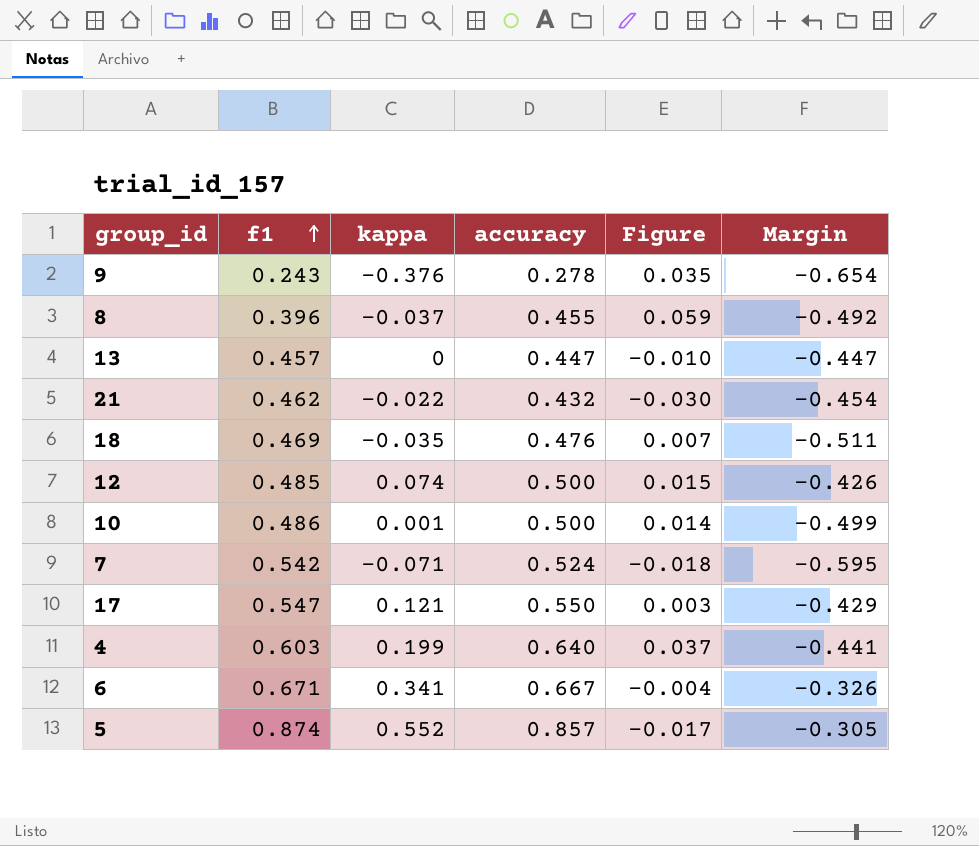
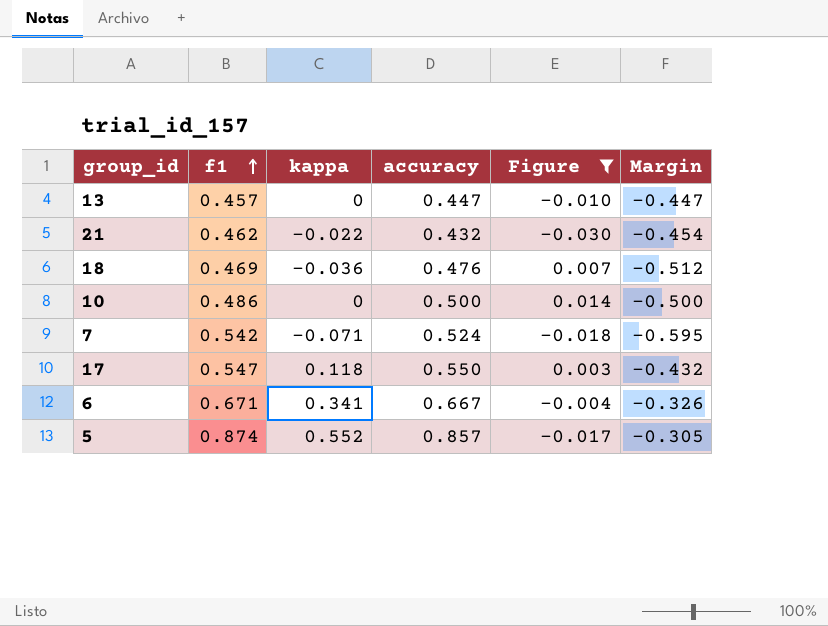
filter: none -> Figure <= 0.014
18 | kappa: -0.035 -> -0.036
18 | Margin: -0.511 -> -0.512
10 | kappa: 0.001 -> 0
10 | Margin: -0.499 -> -0.500
17 | kappa: 0.121 -> 0.118
17 | Margin: -0.429 -> -0.432

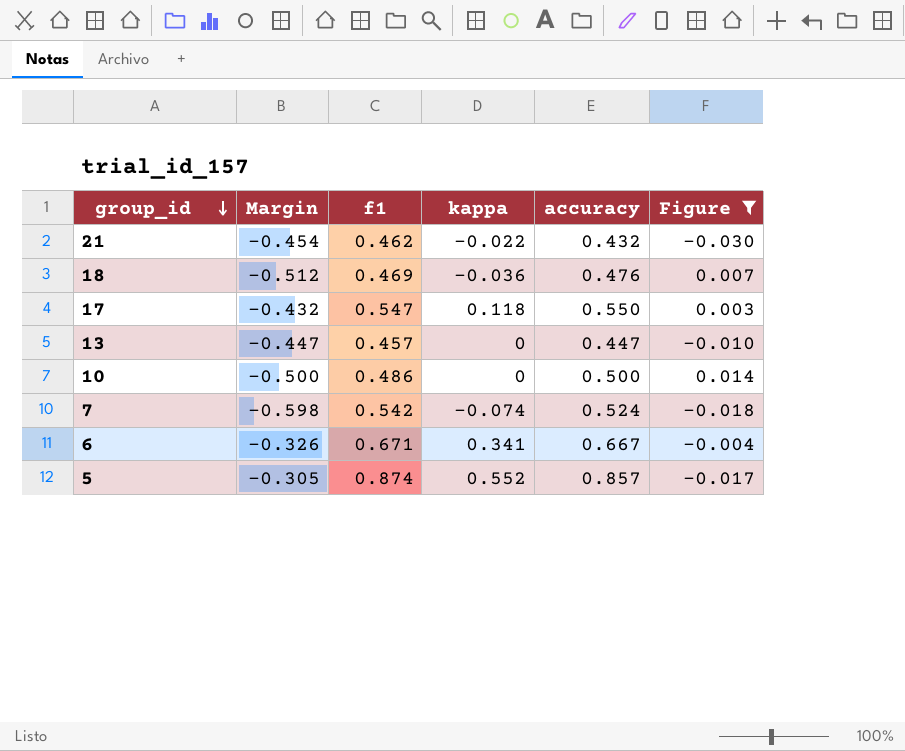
row order: f1 ascending -> group_id descending
column Margin | position: 6 -> 2
7 | Margin: -0.595 -> -0.598
7 | kappa: -0.071 -> -0.074

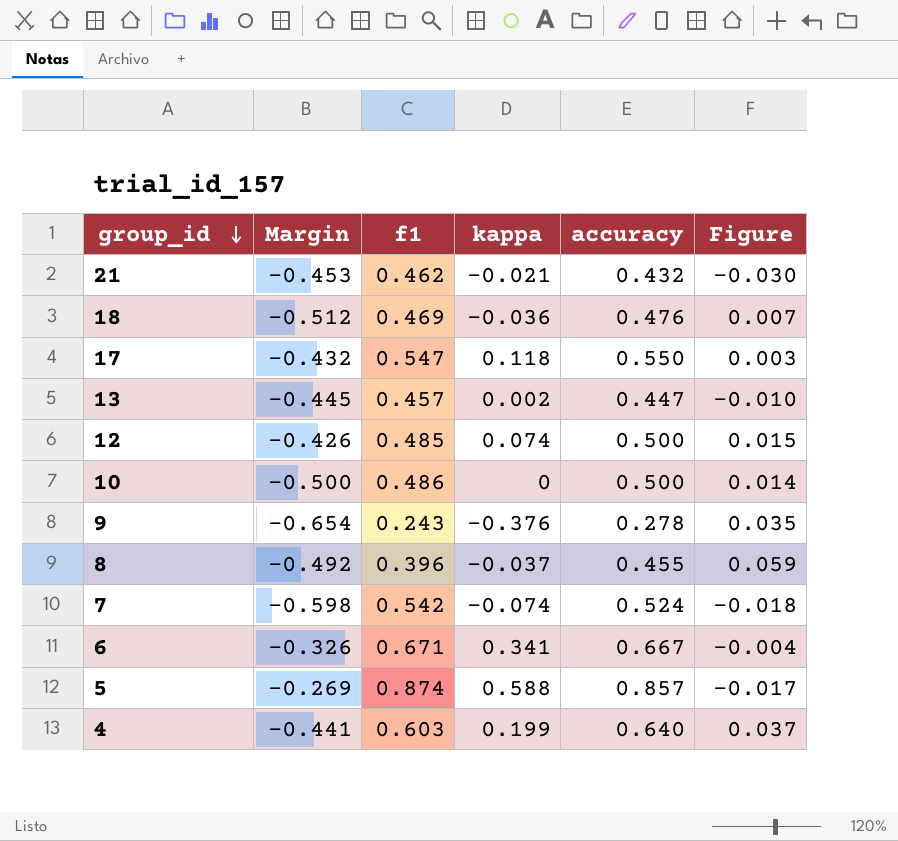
filter: Figure <= 0.014 -> none
21 | Margin: -0.454 -> -0.453
21 | kappa: -0.022 -> -0.021
13 | Margin: -0.447 -> -0.445
13 | kappa: 0 -> 0.002
5 | Margin: -0.305 -> -0.269
5 | kappa: 0.552 -> 0.588

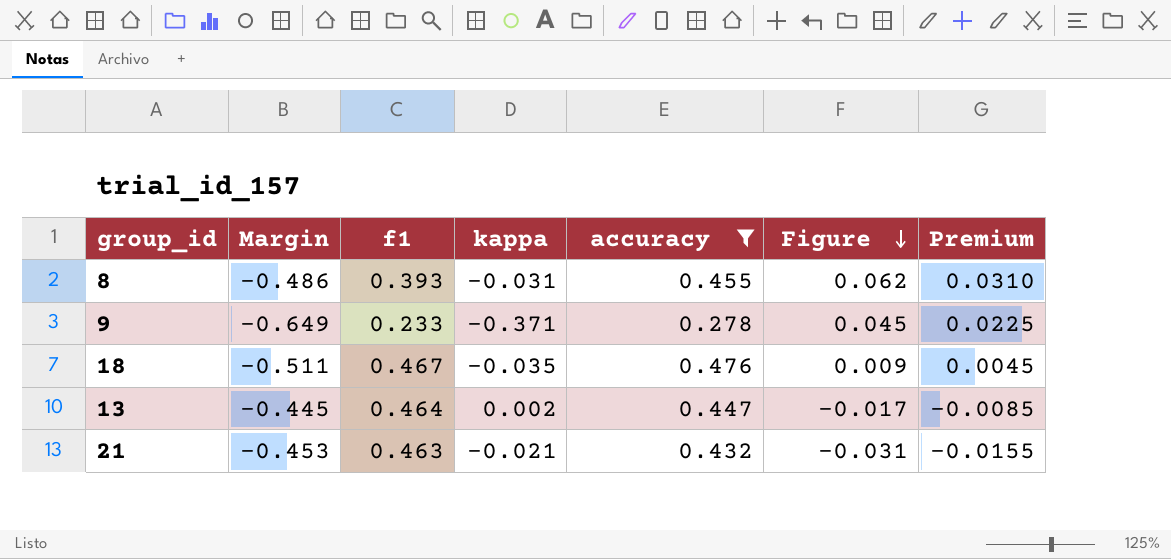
filter: none -> accuracy <= 0.476
row order: group_id descending -> Figure descending
column Premium | formula: none -> [Figure] * 0.5
8 | Margin: -0.492 -> -0.486
8 | f1: 0.396 -> 0.393
8 | kappa: -0.037 -> -0.031
8 | Figure: 0.059 -> 0.062
9 | Margin: -0.654 -> -0.649
9 | f1: 0.243 -> 0.233
9 | kappa: -0.376 -> -0.371
9 | Figure: 0.035 -> 0.045
18 | Margin: -0.512 -> -0.511
18 | f1: 0.469 -> 0.467
18 | kappa: -0.036 -> -0.035
18 | Figure: 0.007 -> 0.009
13 | f1: 0.457 -> 0.464
13 | Figure: -0.010 -> -0.017
21 | f1: 0.462 -> 0.463
21 | Figure: -0.030 -> -0.031

